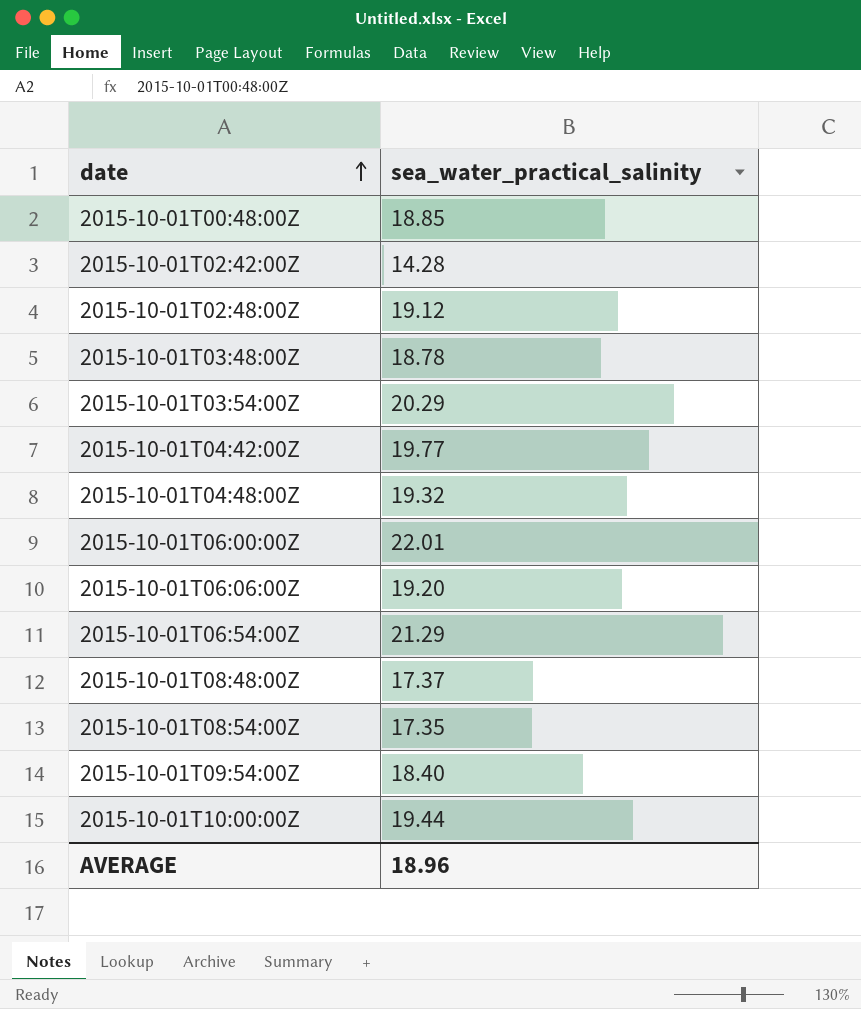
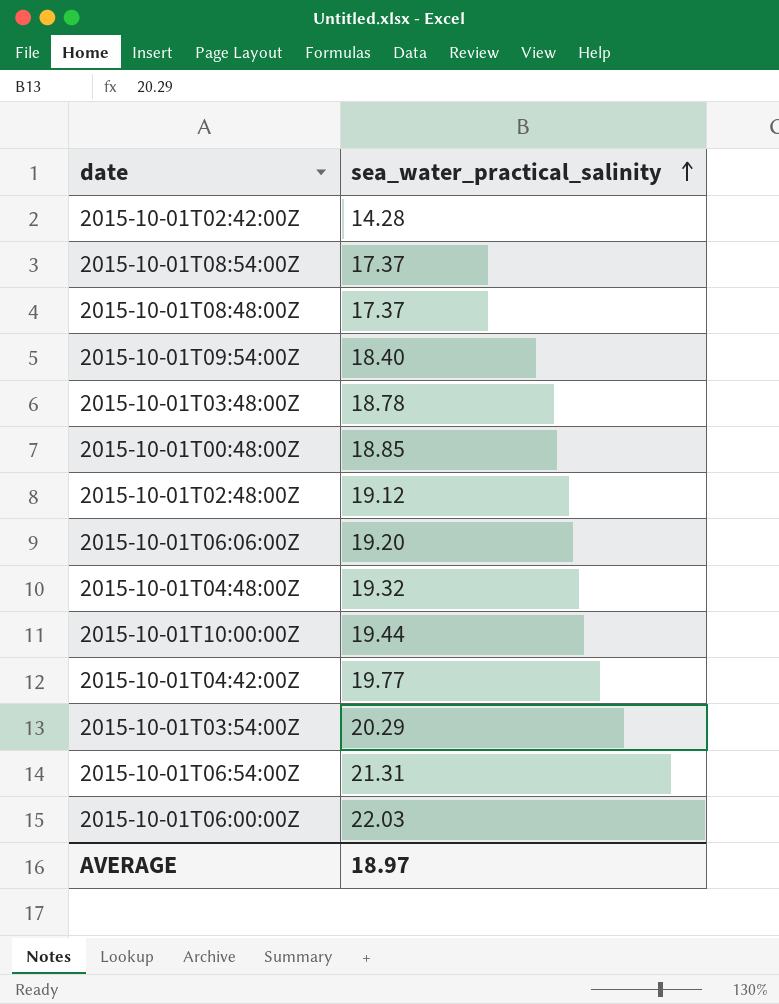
row order: date ascending -> sea_water_practical_salinity ascending
2015-10-01T08:54:00Z | sea_water_practical_salinity: 17.35 -> 17.37
2015-10-01T06:54:00Z | sea_water_practical_salinity: 21.29 -> 21.31
2015-10-01T06:00:00Z | sea_water_practical_salinity: 22.01 -> 22.03
AVERAGE | sea_water_practical_salinity: 18.96 -> 18.97

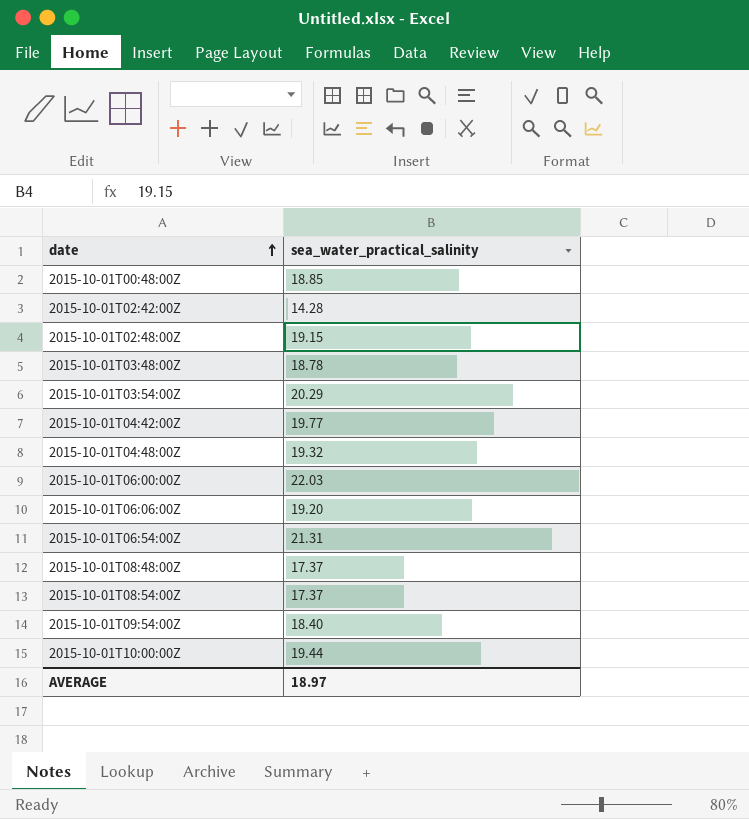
row order: sea_water_practical_salinity ascending -> date ascending
2015-10-01T02:48:00Z | sea_water_practical_salinity: 19.12 -> 19.15

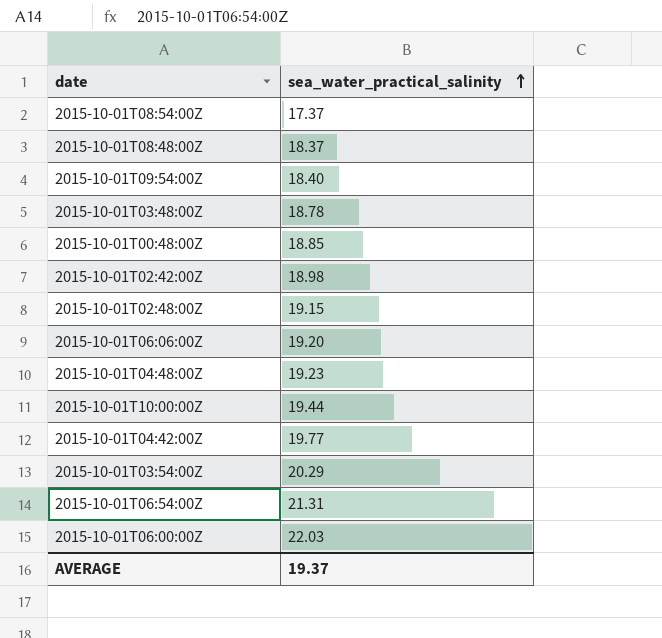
row order: date ascending -> sea_water_practical_salinity ascending
2015-10-01T08:48:00Z | sea_water_practical_salinity: 17.37 -> 18.37
2015-10-01T02:42:00Z | sea_water_practical_salinity: 14.28 -> 18.98
2015-10-01T04:48:00Z | sea_water_practical_salinity: 19.32 -> 19.23
AVERAGE | sea_water_practical_salinity: 18.97 -> 19.37

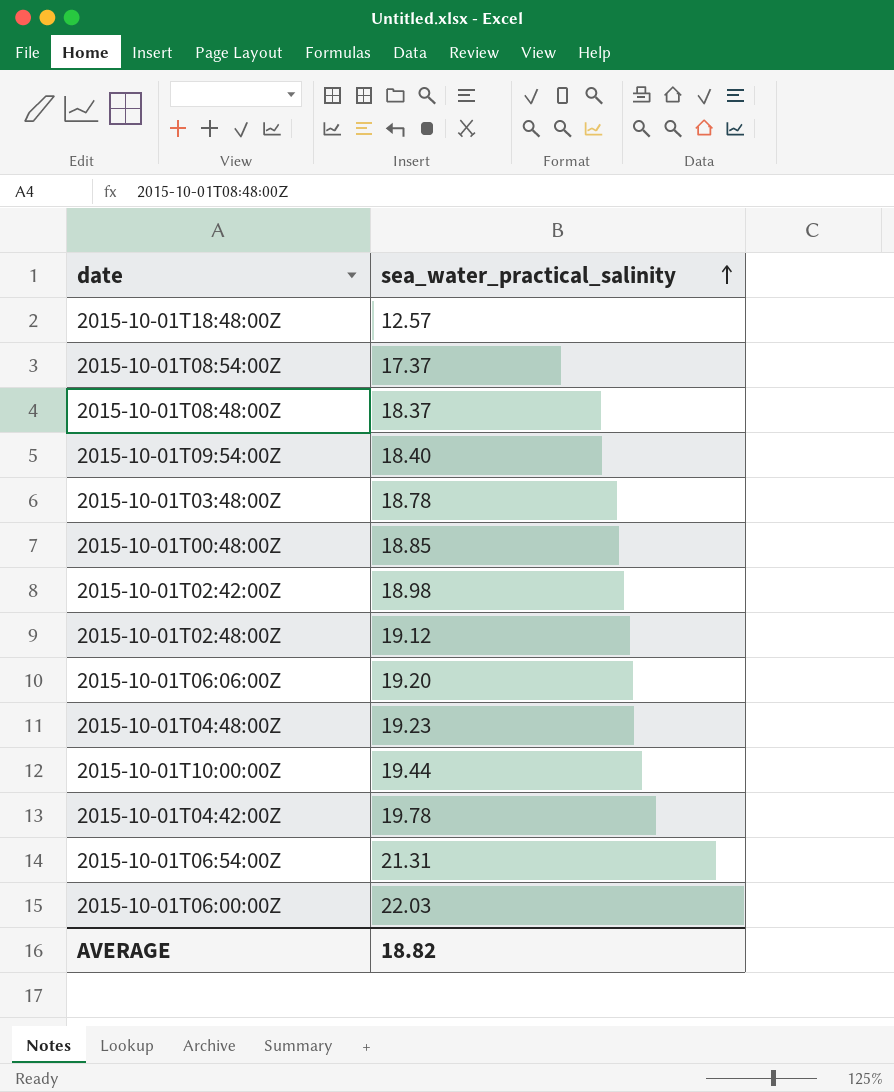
row 2015-10-01T03:54:00Z: 20.29 -> none
row 2015-10-01T18:48:00Z: none -> 12.57
2015-10-01T02:48:00Z | sea_water_practical_salinity: 19.15 -> 19.12
2015-10-01T04:42:00Z | sea_water_practical_salinity: 19.77 -> 19.78
AVERAGE | sea_water_practical_salinity: 19.37 -> 18.82

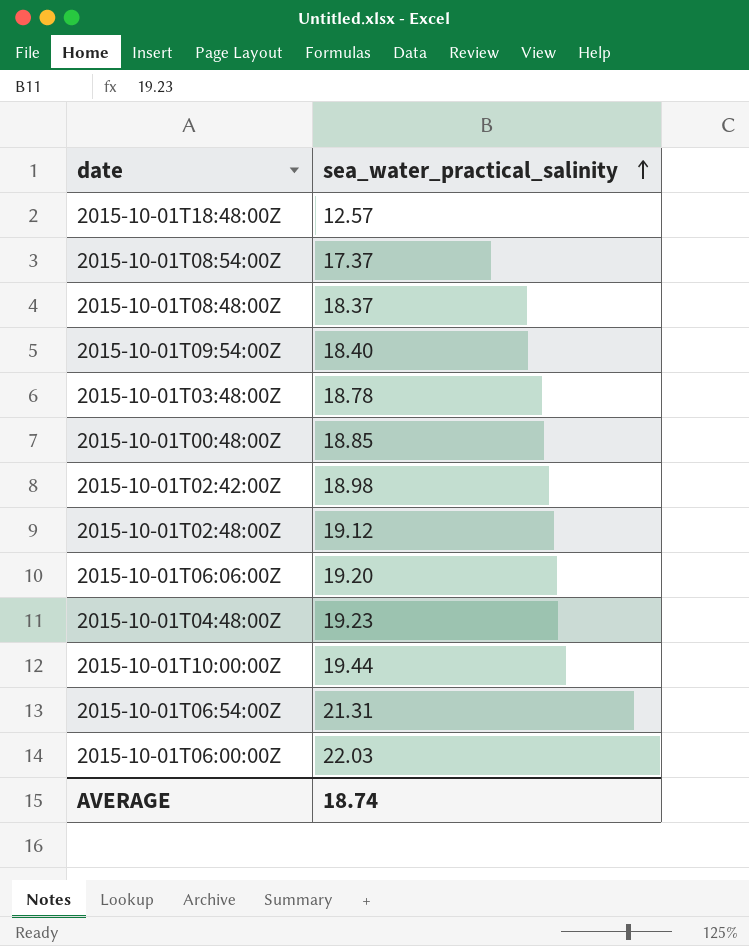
row 2015-10-01T04:42:00Z: 19.78 -> none
AVERAGE | sea_water_practical_salinity: 18.82 -> 18.74

